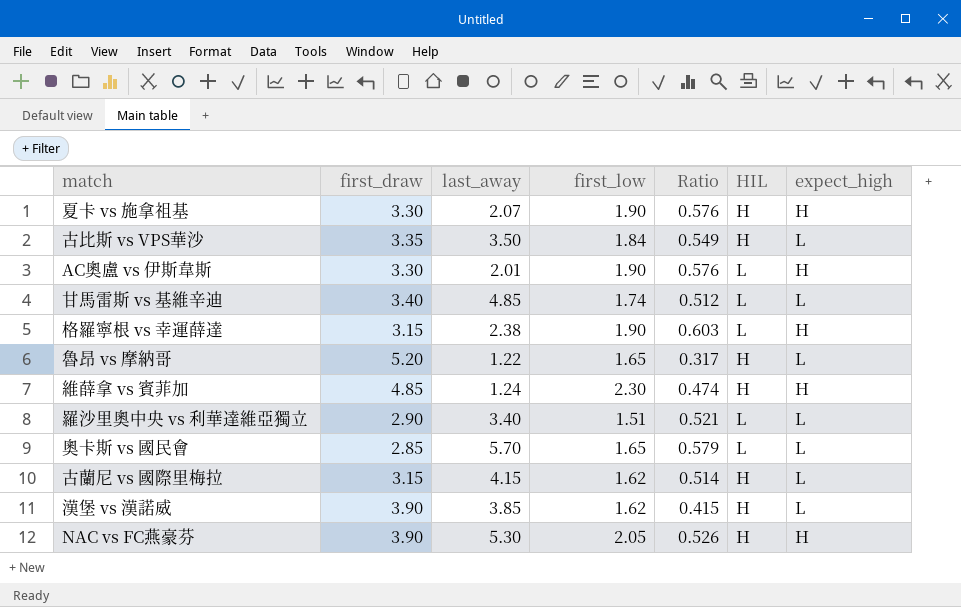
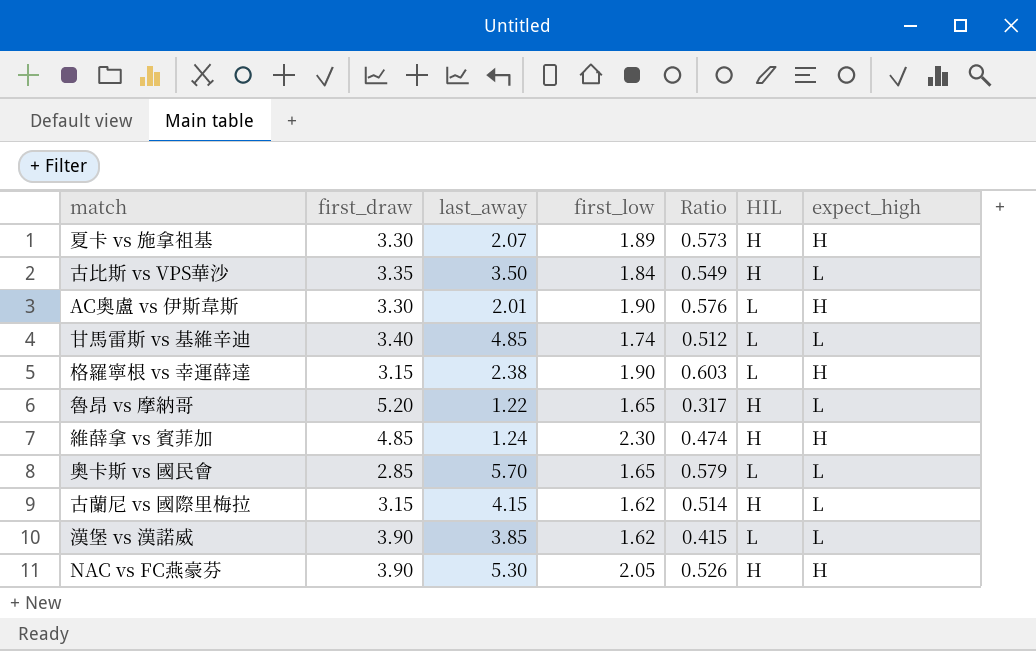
row 羅沙里奧中央 vs 利華達維亞獨立: 2.90 | 3.40 | 1.51 | 0.521 | L | L -> none
夏卡 vs 施拿祖基 | first_low: 1.90 -> 1.89
夏卡 vs 施拿祖基 | Ratio: 0.576 -> 0.573
漢堡 vs 漢諾威 | HIL: H -> L

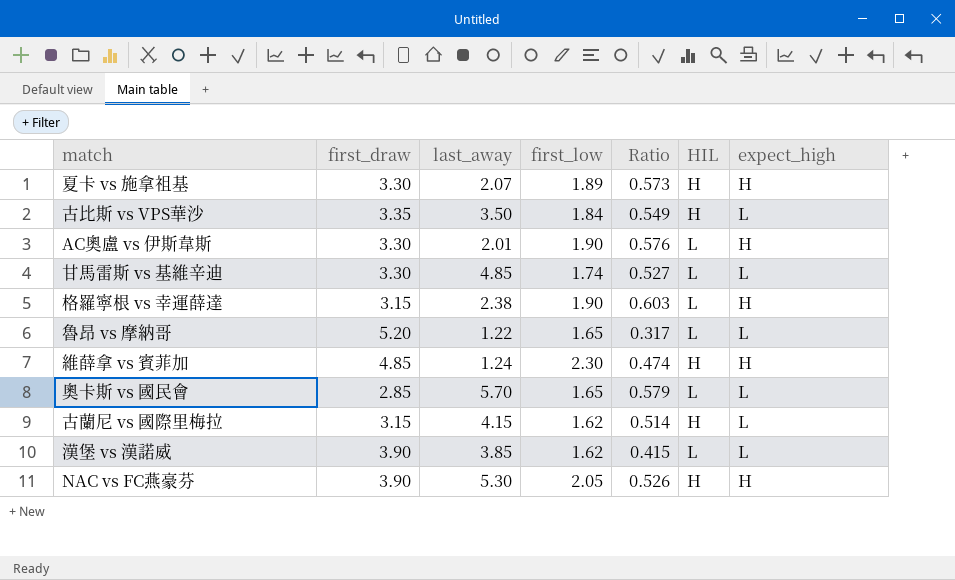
甘馬雷斯 vs 基維辛迪 | first_draw: 3.40 -> 3.30
甘馬雷斯 vs 基維辛迪 | Ratio: 0.512 -> 0.527
魯昂 vs 摩納哥 | HIL: H -> L

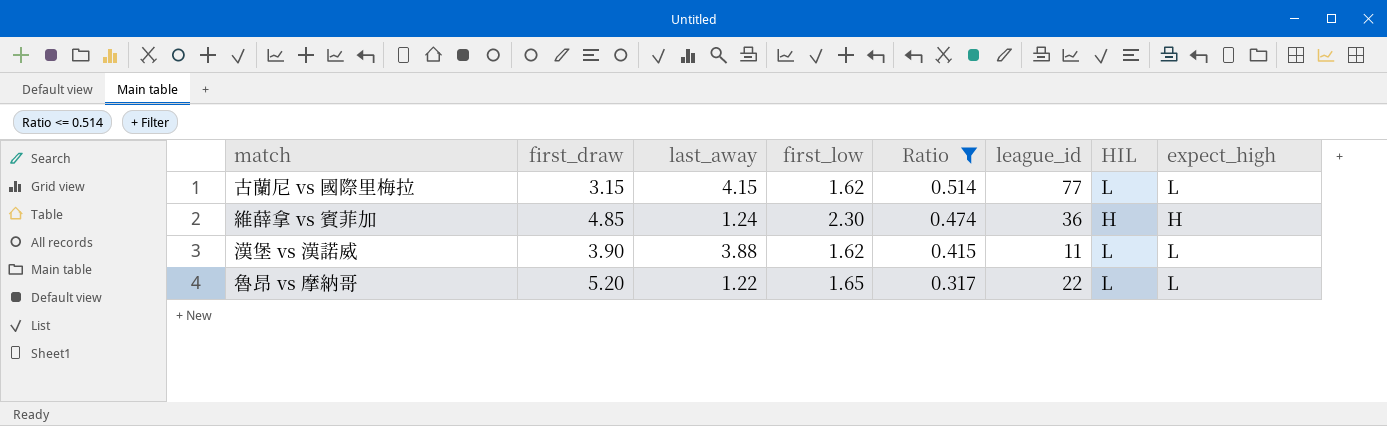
filter: none -> Ratio <= 0.514
row order: none -> Ratio descending
column league_id | position: none -> 6
古蘭尼 vs 國際里梅拉 | HIL: H -> L
漢堡 vs 漢諾威 | last_away: 3.85 -> 3.88

